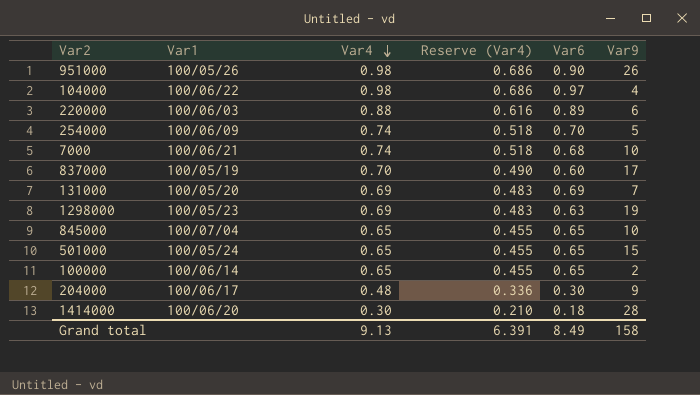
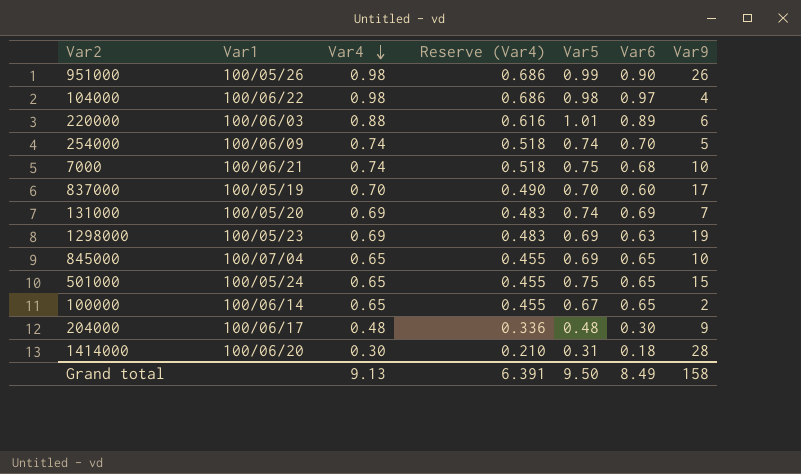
column Var5 | position: none -> 5

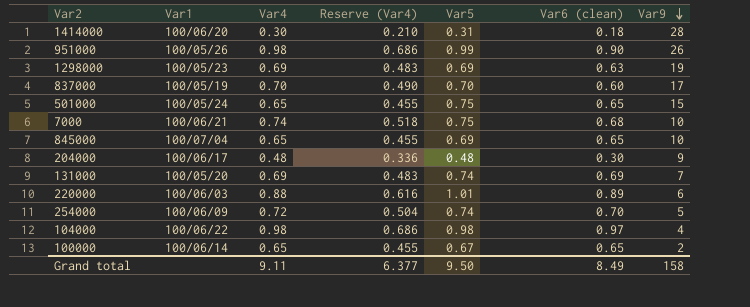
row order: Var4 descending -> Var9 descending
column name: Var6 -> Var6 (clean)
254000 | Var4: 0.74 -> 0.72
254000 | Reserve (Var4): 0.518 -> 0.504
Grand total | Var4: 9.13 -> 9.11
Grand total | Reserve (Var4): 6.391 -> 6.377

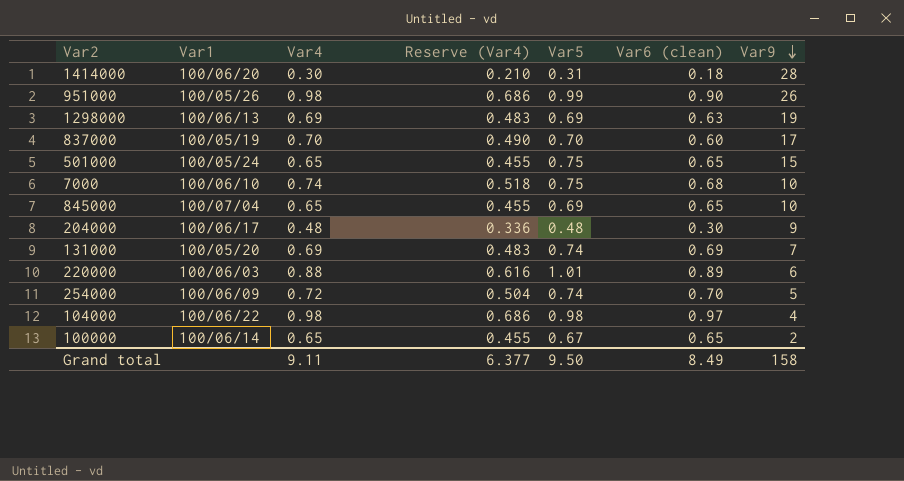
1298000 | Var1: 100/05/23 -> 100/06/13
7000 | Var1: 100/06/21 -> 100/06/10

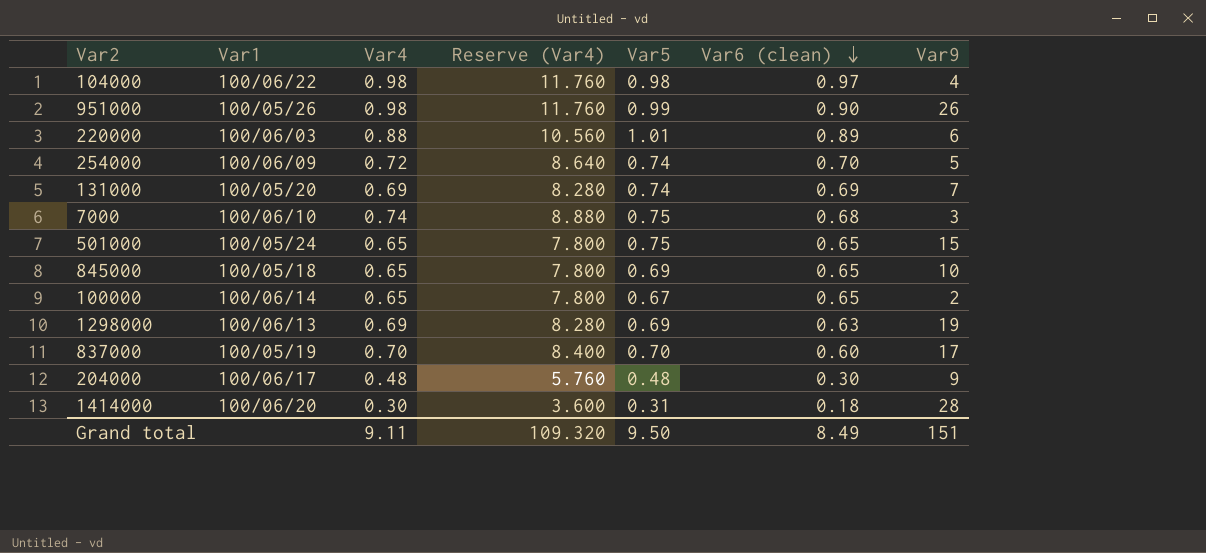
row order: Var9 descending -> Var6 (clean) descending
column Reserve (Var4) | formula: [Var4] * 0.7 -> [Var4] * 12
7000 | Var9: 10 -> 3
845000 | Var1: 100/07/04 -> 100/05/18
Grand total | Reserve (Var4): 6.377 -> 109.320
Grand total | Var9: 158 -> 151

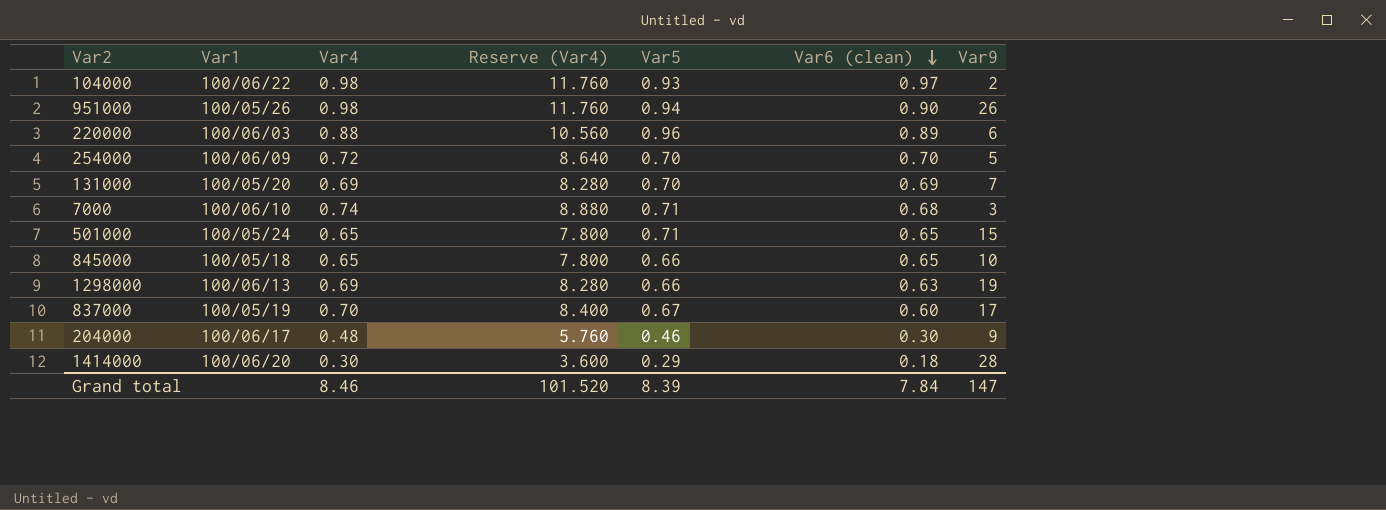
row 100000: 100/06/14 | 0.65 | 7.800 | 0.67 | 0.65 | 2 -> none
104000 | Var5: 0.98 -> 0.93
104000 | Var9: 4 -> 2
951000 | Var5: 0.99 -> 0.94
220000 | Var5: 1.01 -> 0.96
254000 | Var5: 0.74 -> 0.70
131000 | Var5: 0.74 -> 0.70
7000 | Var5: 0.75 -> 0.71
501000 | Var5: 0.75 -> 0.71
845000 | Var5: 0.69 -> 0.66
1298000 | Var5: 0.69 -> 0.66
837000 | Var5: 0.70 -> 0.67
204000 | Var5: 0.48 -> 0.46
1414000 | Var5: 0.31 -> 0.29
Grand total | Var4: 9.11 -> 8.46
Grand total | Reserve (Var4): 109.320 -> 101.520
Grand total | Var5: 9.50 -> 8.39
Grand total | Var6 (clean): 8.49 -> 7.84
Grand total | Var9: 151 -> 147

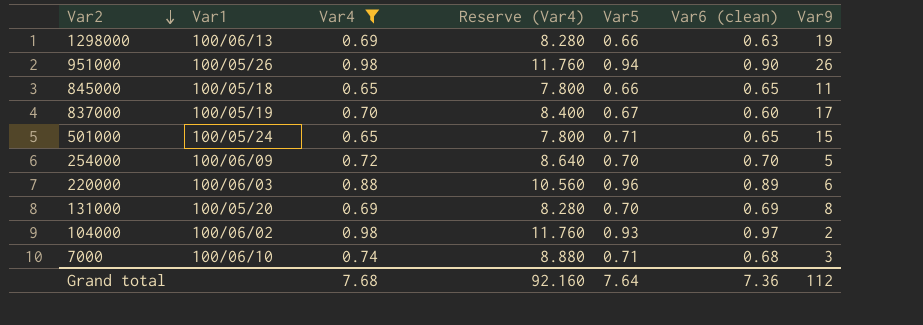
filter: none -> Var4 >= 0.65
row order: Var6 (clean) descending -> Var2 descending
845000 | Var9: 10 -> 11
131000 | Var9: 7 -> 8
104000 | Var1: 100/06/22 -> 100/06/02
Grand total | Var4: 8.46 -> 7.68
Grand total | Reserve (Var4): 101.520 -> 92.160
Grand total | Var5: 8.39 -> 7.64
Grand total | Var6 (clean): 7.84 -> 7.36
Grand total | Var9: 147 -> 112

